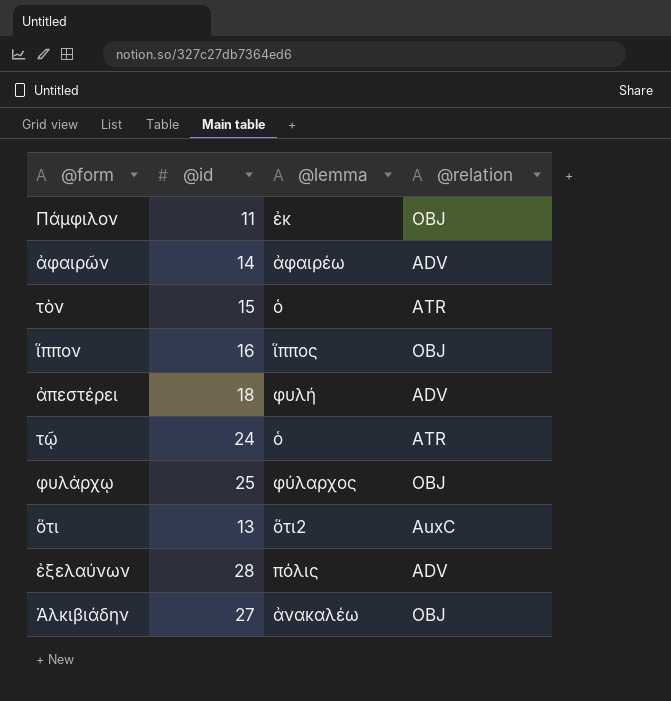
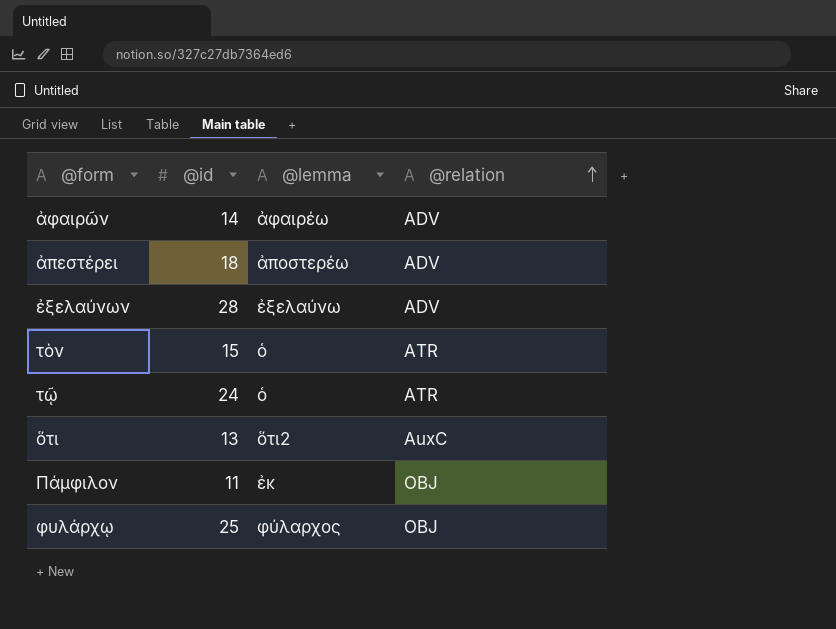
row order: none -> @relation ascending
row ἵππον: 16 | ἵππος | OBJ -> none
row Ἀλκιβιάδην: 27 | ἀνακαλέω | OBJ -> none
ἀπεστέρει | @lemma: φυλή -> ἀποστερέω
ἐξελαύνων | @lemma: πόλις -> ἐξελαύνω

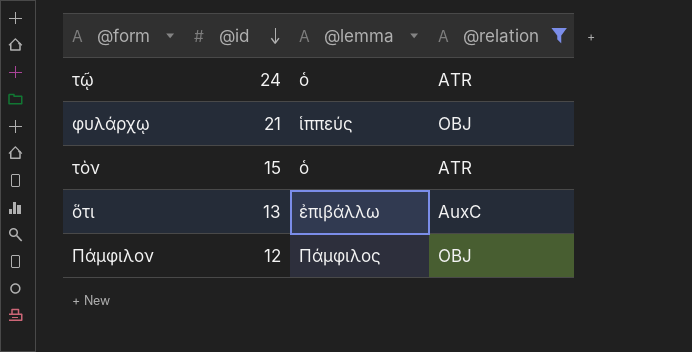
filter: none -> @relation != ADV
row order: @relation ascending -> @id descending
φυλάρχῳ | @id: 25 -> 21
φυλάρχῳ | @lemma: φύλαρχος -> ἱππεύς
ὅτι | @lemma: ὅτι2 -> ἐπιβάλλω
Πάμφιλον | @id: 11 -> 12
Πάμφιλον | @lemma: ἐκ -> Πάμφιλος

